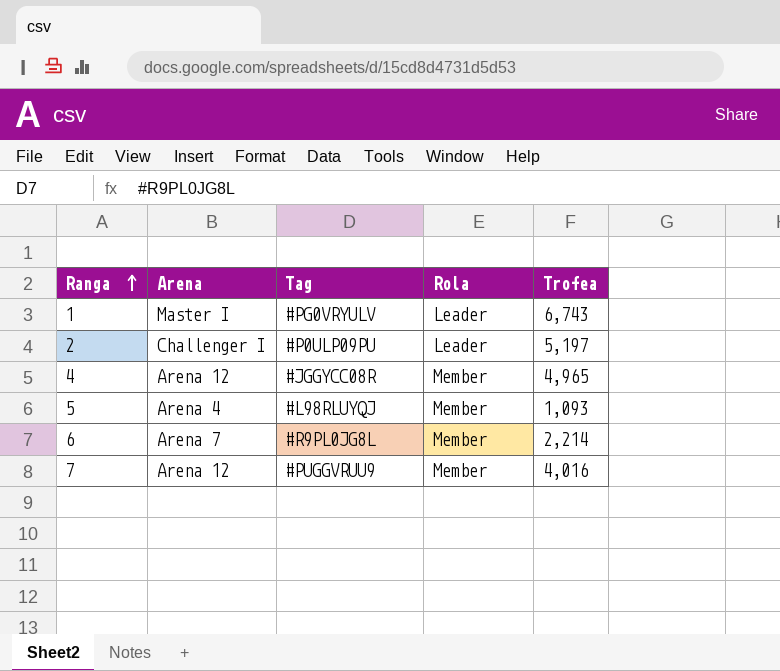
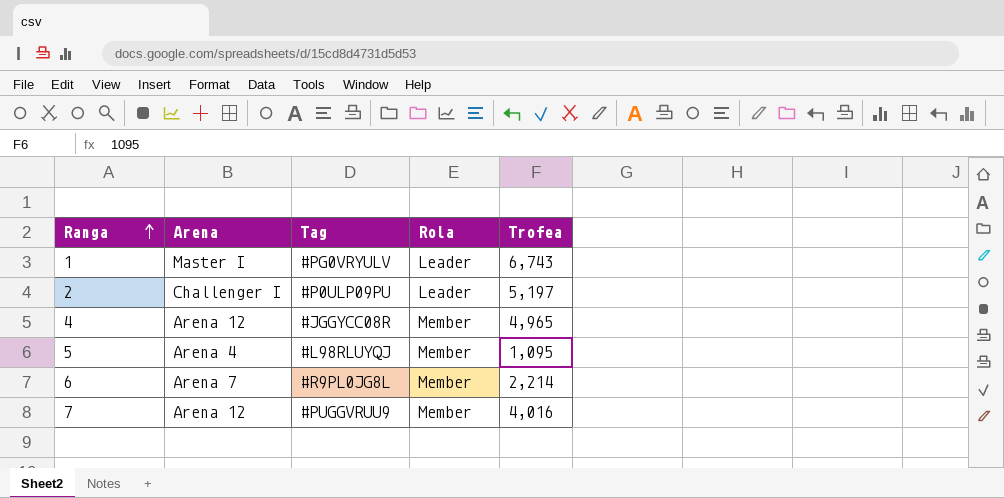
5 | Trofea: 1,093 -> 1,095

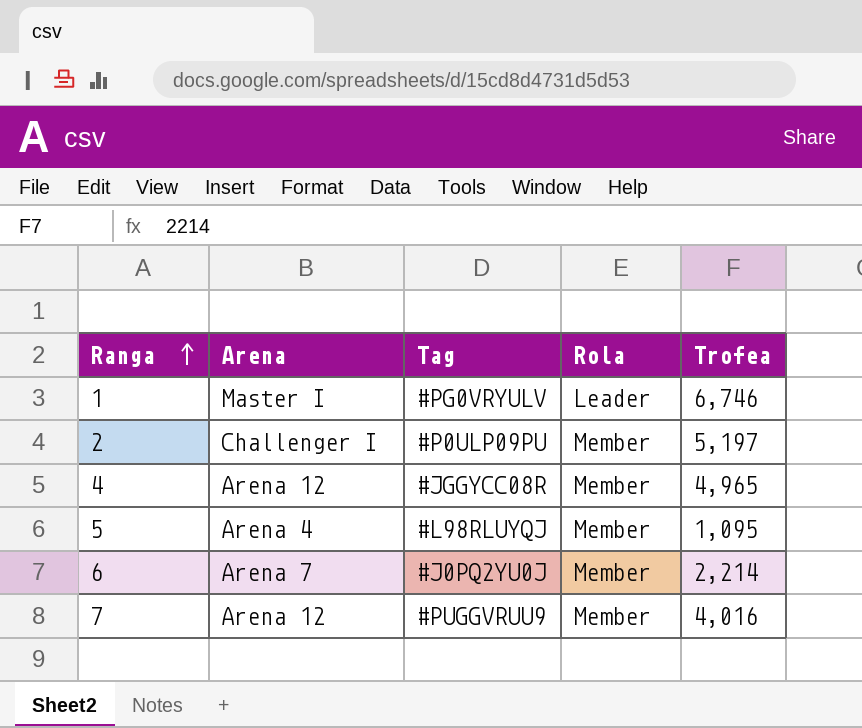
1 | Trofea: 6,743 -> 6,746
2 | Rola: Leader -> Member
6 | Tag: #R9PL0JG8L -> #J0PQ2YU0J

